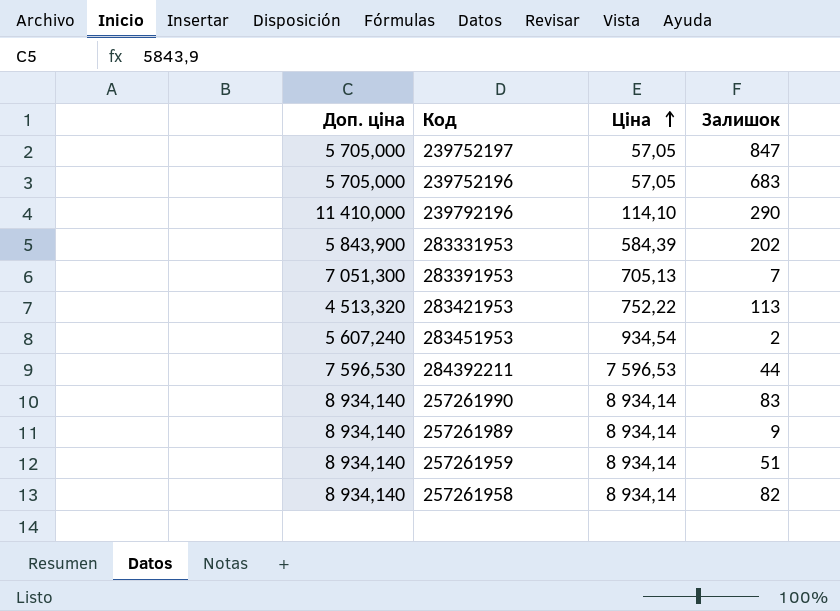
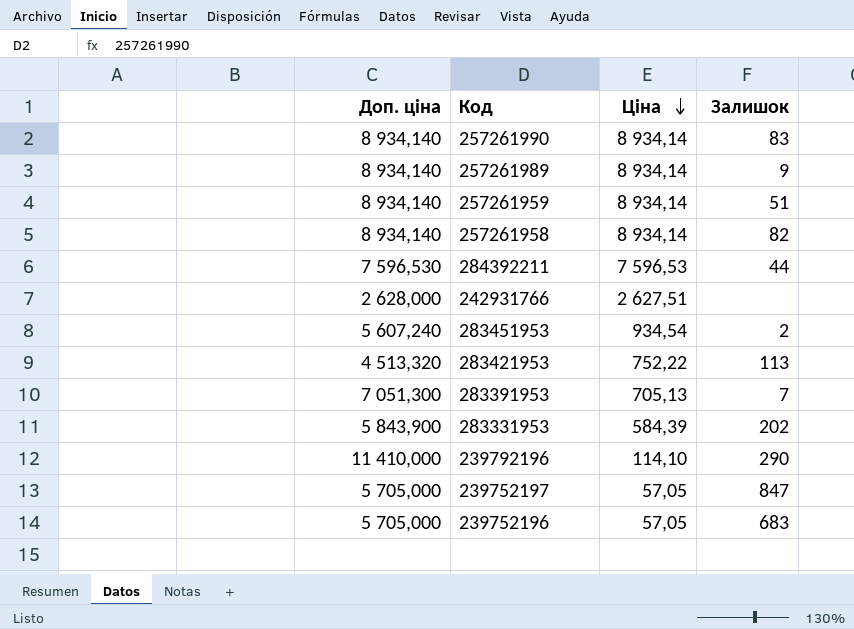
row order: Ціна ascending -> Ціна descending
row 242931766: none -> 2 628,000 | 2 627,51 | none

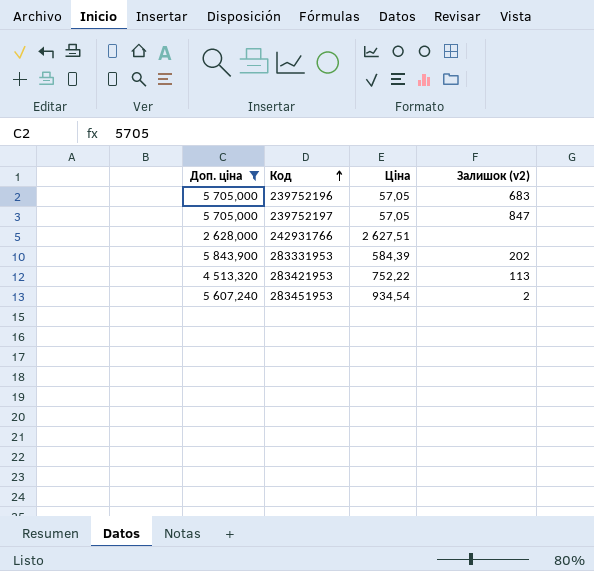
filter: none -> Доп. ціна <= 5 843,900
row order: Ціна descending -> Код ascending
column name: Залишок -> Залишок (v2)

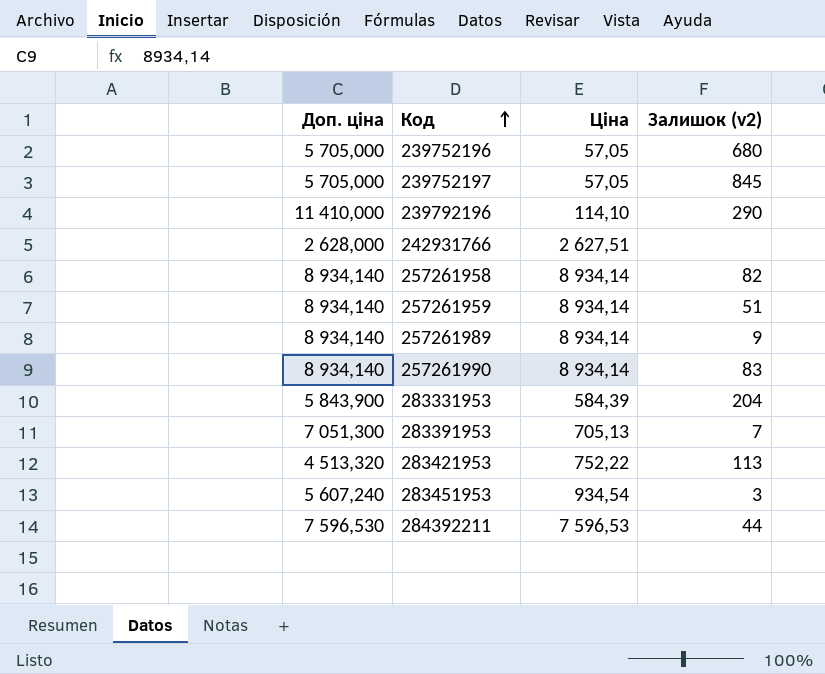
filter: Доп. ціна <= 5 843,900 -> none
239752196 | Залишок (v2): 683 -> 680
239752197 | Залишок (v2): 847 -> 845
283331953 | Залишок (v2): 202 -> 204
283451953 | Залишок (v2): 2 -> 3

